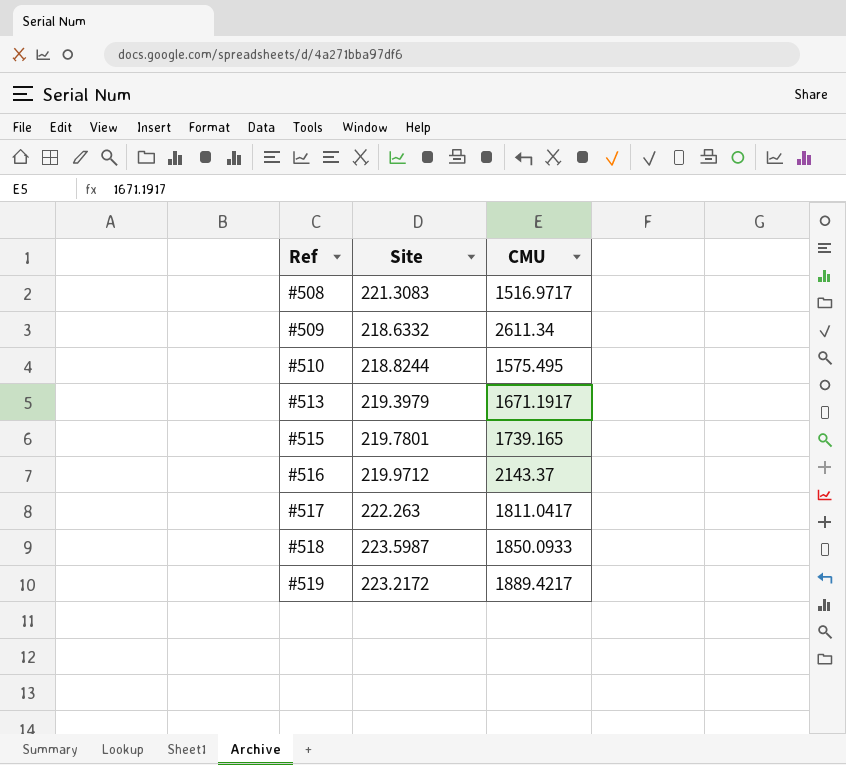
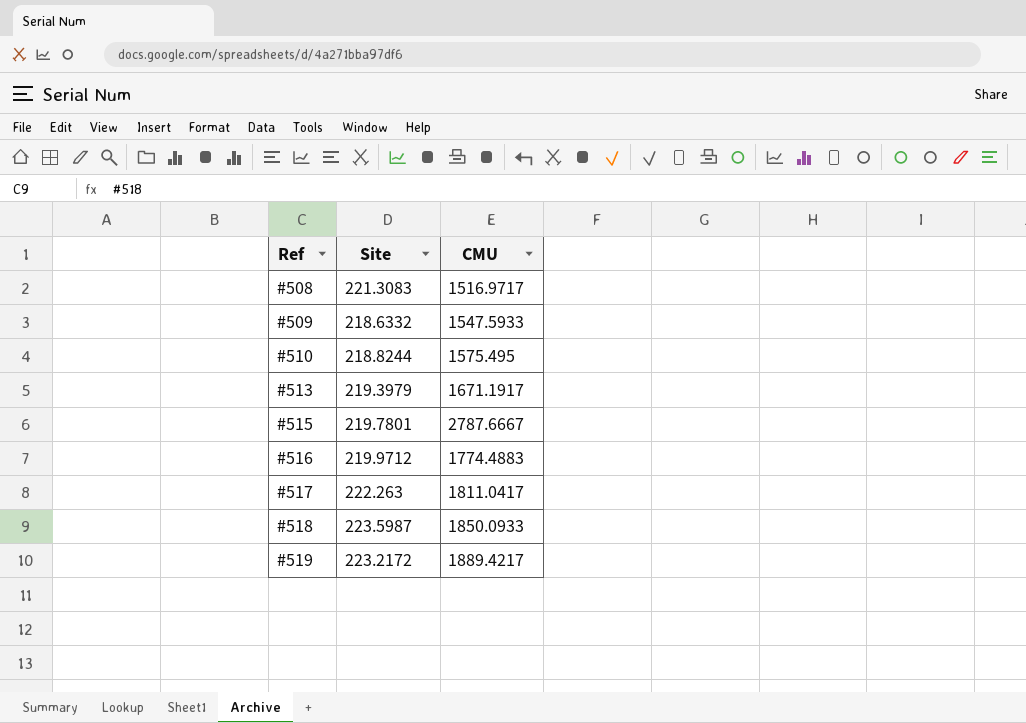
#509 | CMU: 2611.34 -> 1547.5933
#515 | CMU: 1739.165 -> 2787.6667
#516 | CMU: 2143.37 -> 1774.4883

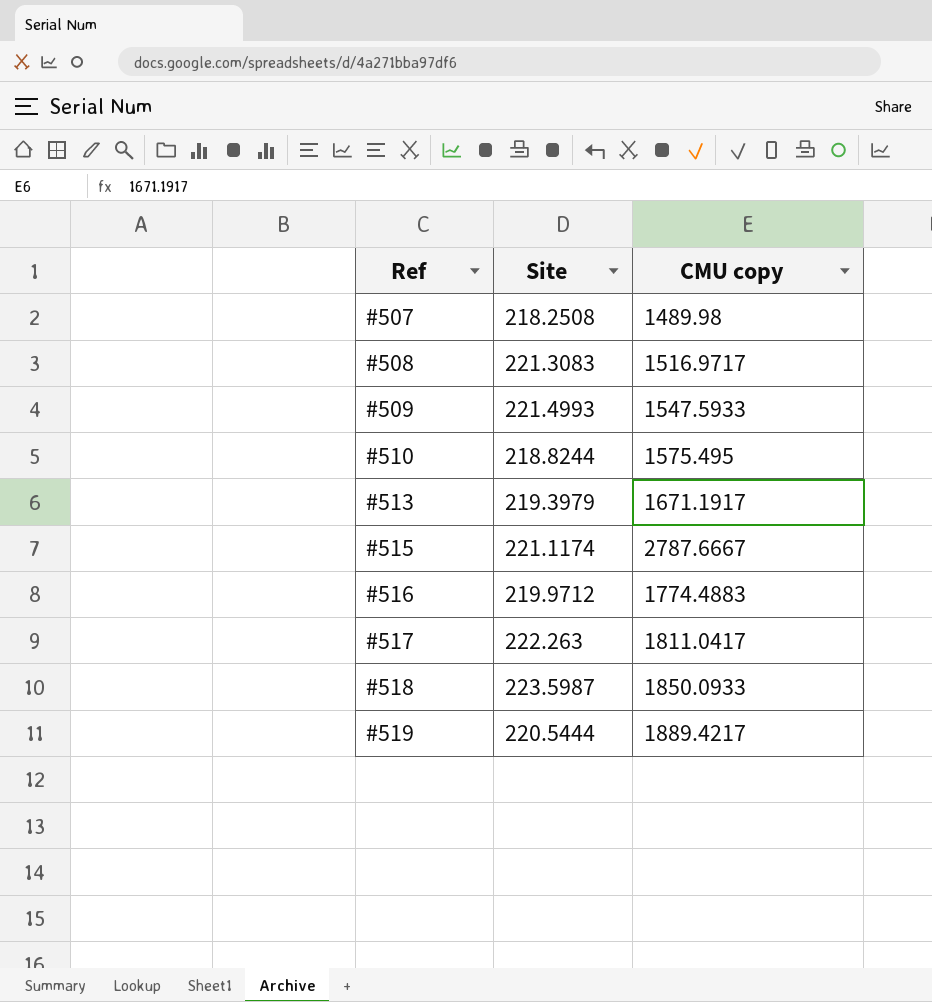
column name: CMU -> CMU copy
row #507: none -> 218.2508 | 1489.98
#509 | Site: 218.6332 -> 221.4993
#515 | Site: 219.7801 -> 221.1174
#519 | Site: 223.2172 -> 220.5444

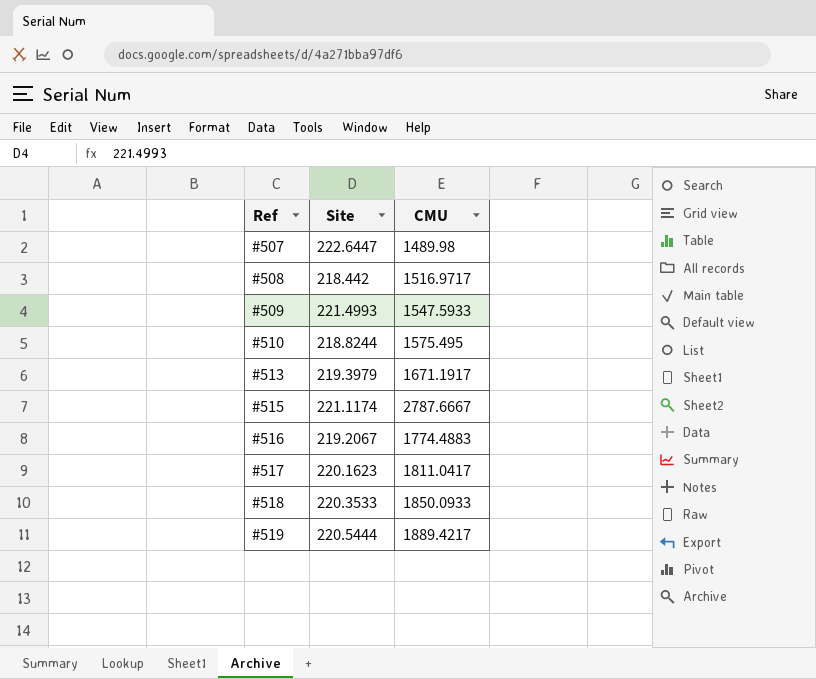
column name: CMU copy -> CMU
#507 | Site: 218.2508 -> 222.6447
#508 | Site: 221.3083 -> 218.442
#516 | Site: 219.9712 -> 219.2067
#517 | Site: 222.263 -> 220.1623
#518 | Site: 223.5987 -> 220.3533

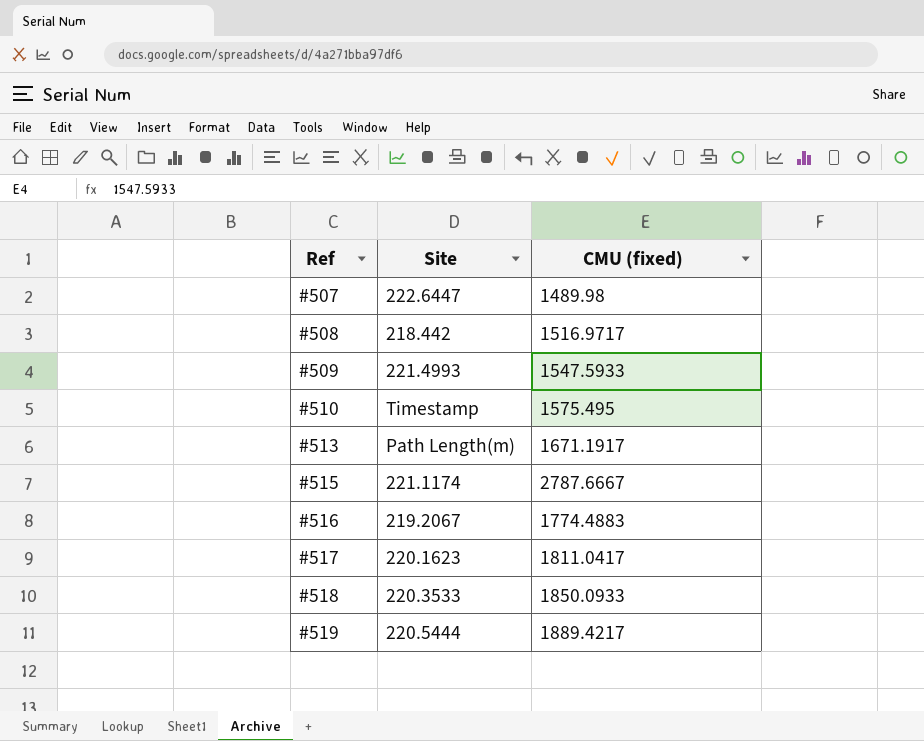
column name: CMU -> CMU (fixed)
#510 | Site: 218.8244 -> Timestamp
#513 | Site: 219.3979 -> Path Length(m)

